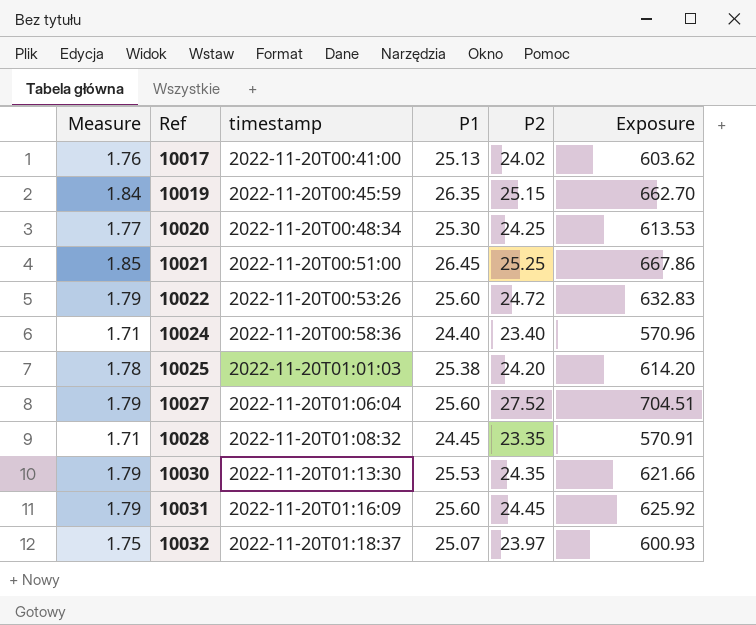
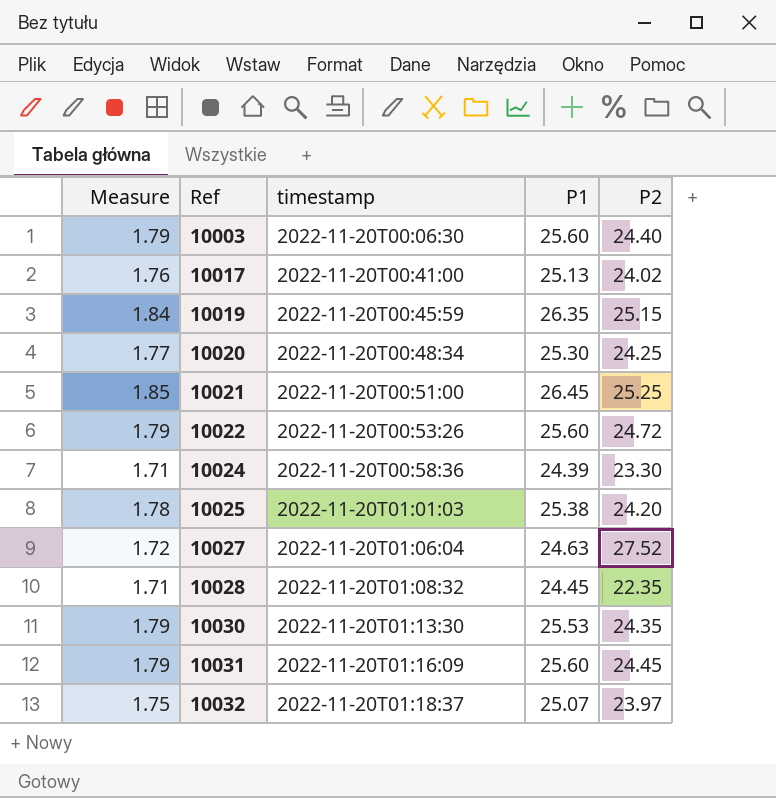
column Exposure | formula: [P1] * [P2] -> none
row 10003: none -> 1.79 | 2022-11-20T00:06:30 | 25.60 | 24.40
10024 | P1: 24.40 -> 24.39
10024 | P2: 23.40 -> 23.30
10027 | Measure: 1.79 -> 1.72
10027 | P1: 25.60 -> 24.63
10028 | P2: 23.35 -> 22.35

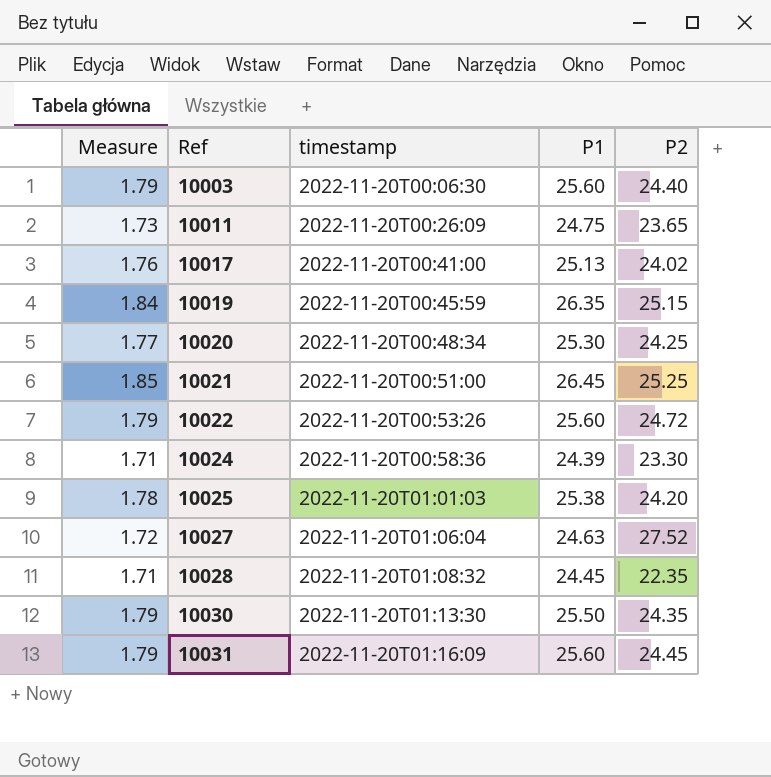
row 10032: 1.75 | 2022-11-20T01:18:37 | 25.07 | 23.97 -> none
row 10011: none -> 1.73 | 2022-11-20T00:26:09 | 24.75 | 23.65
10030 | P1: 25.53 -> 25.50

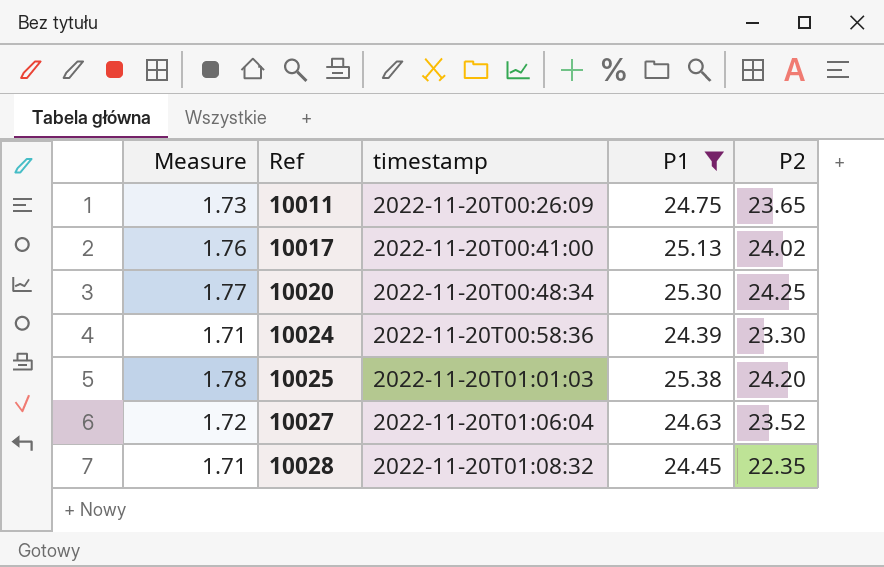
filter: none -> P1 <= 25.38
10027 | P2: 27.52 -> 23.52

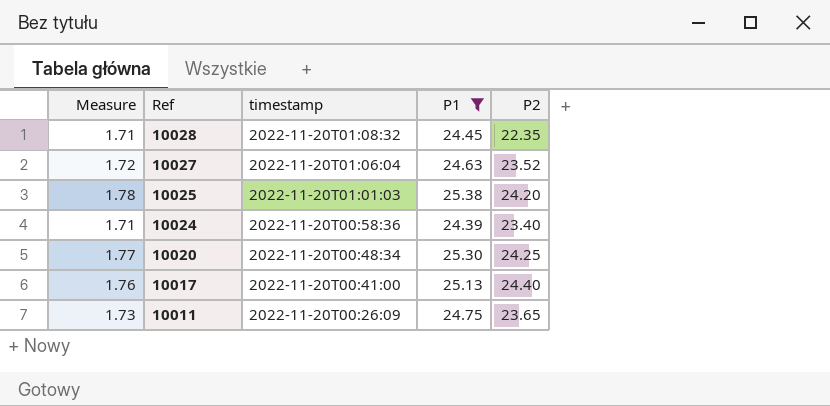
row order: Ref ascending -> Ref descending
10024 | P2: 23.30 -> 23.40
10017 | P2: 24.02 -> 24.40

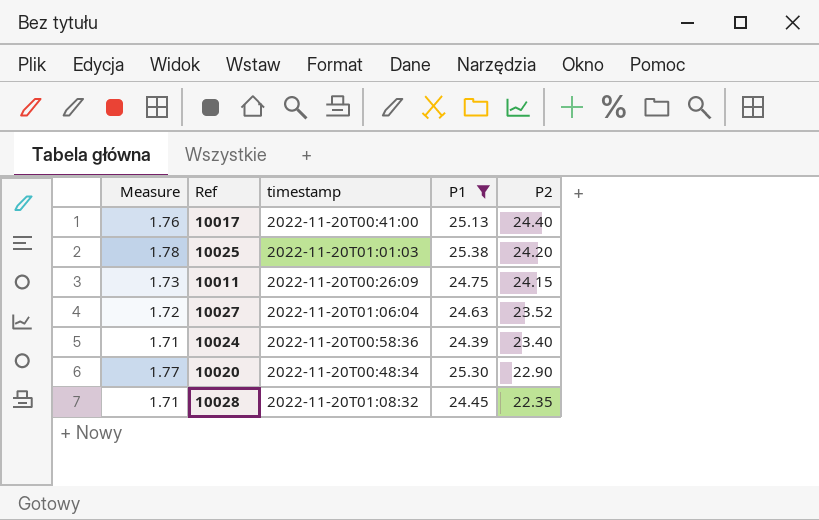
row order: Ref descending -> P2 descending
10011 | P2: 23.65 -> 24.15
10020 | P2: 24.25 -> 22.90

